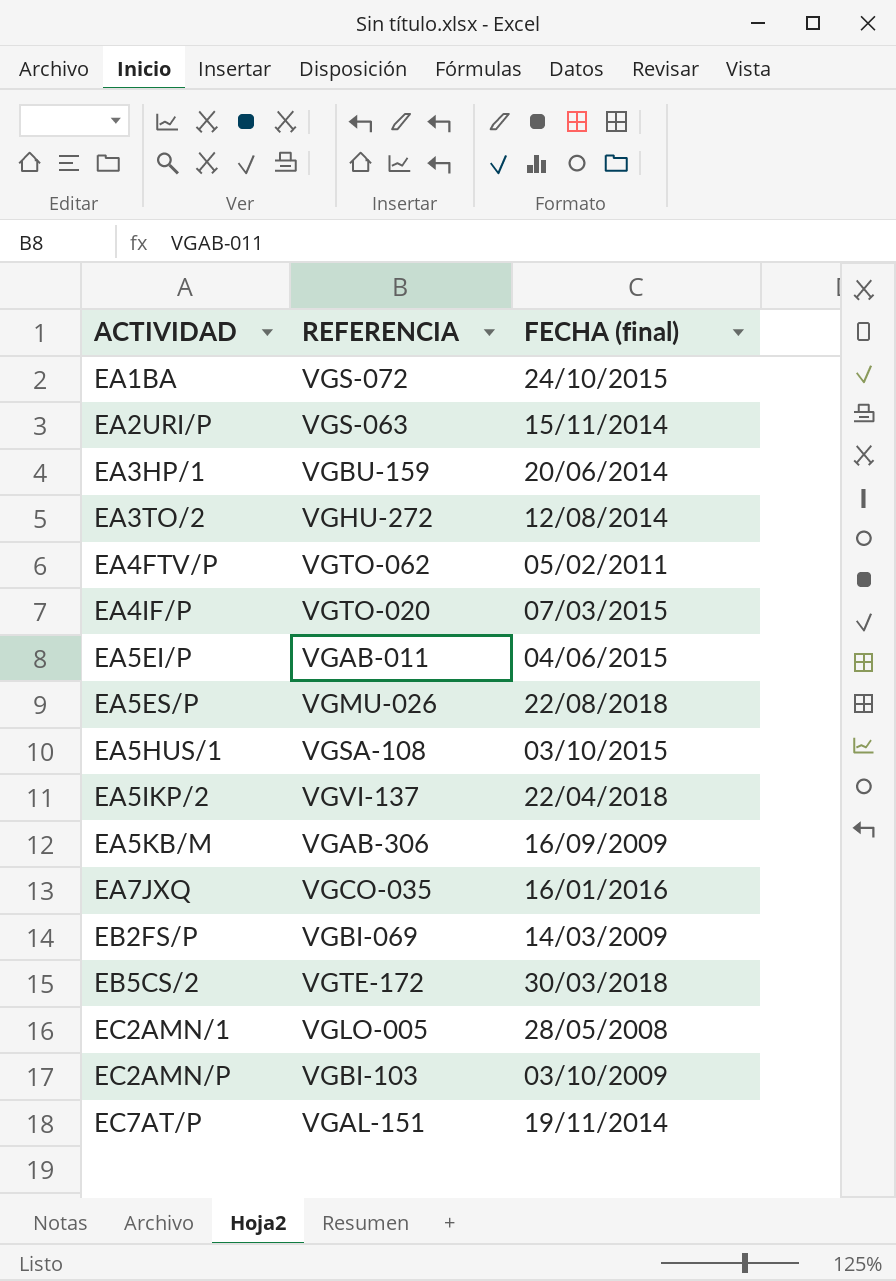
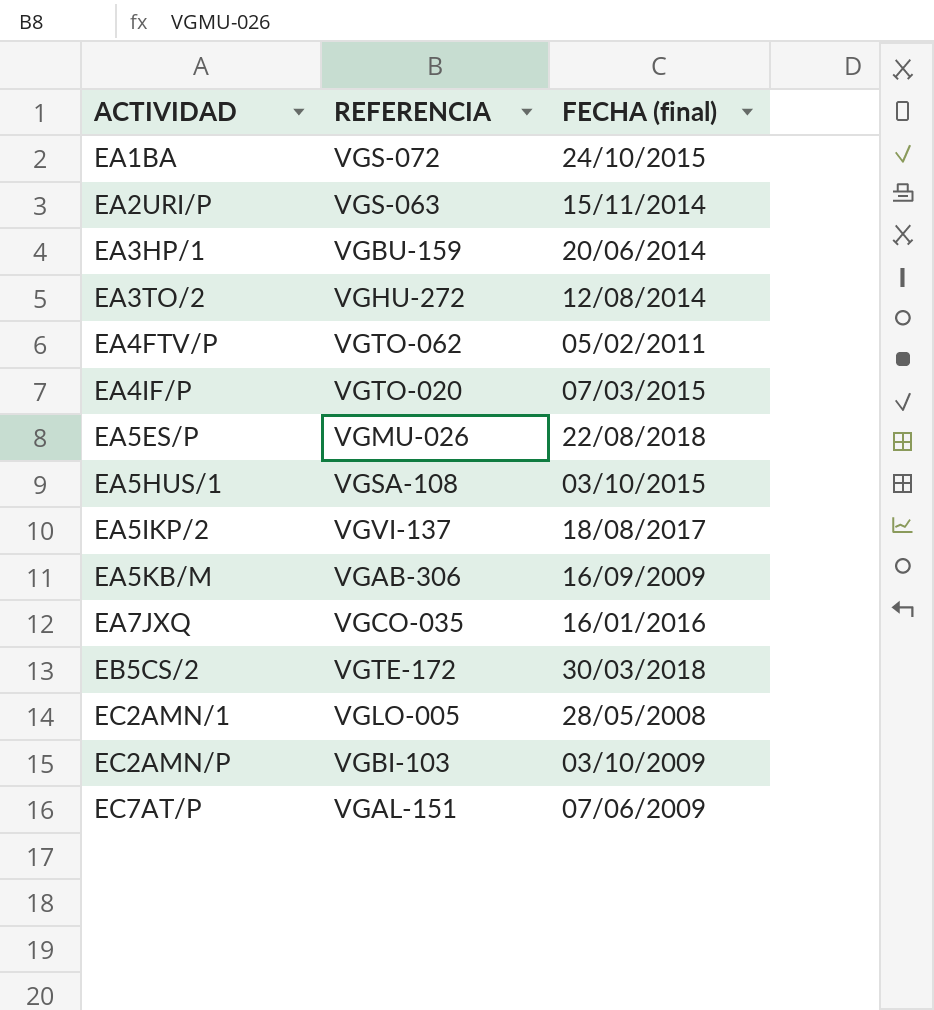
row EA5EI/P: VGAB-011 | 04/06/2015 -> none
row EB2FS/P: VGBI-069 | 14/03/2009 -> none
EA5IKP/2 | FECHA (final): 22/04/2018 -> 18/08/2017
EC7AT/P | FECHA (final): 19/11/2014 -> 07/06/2009

